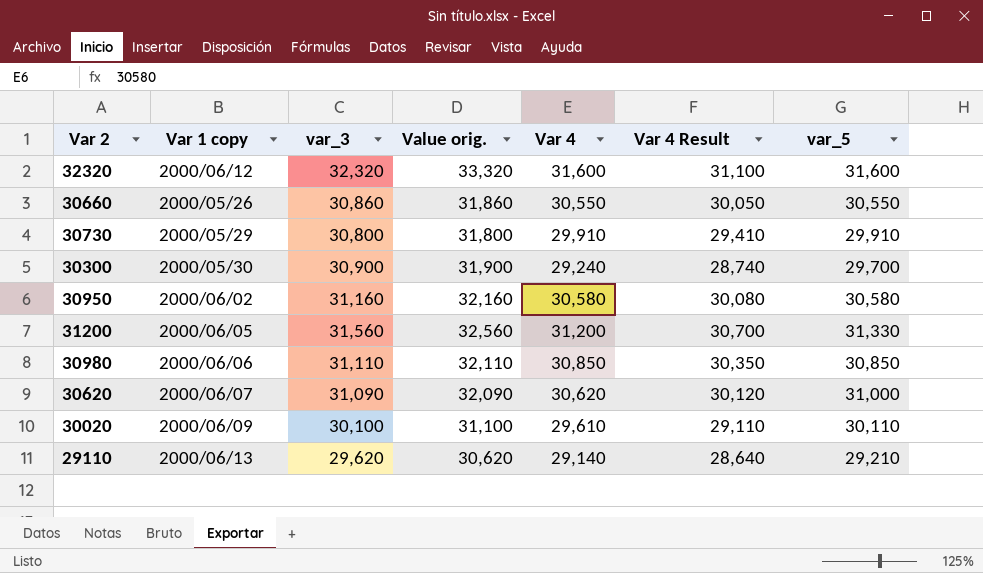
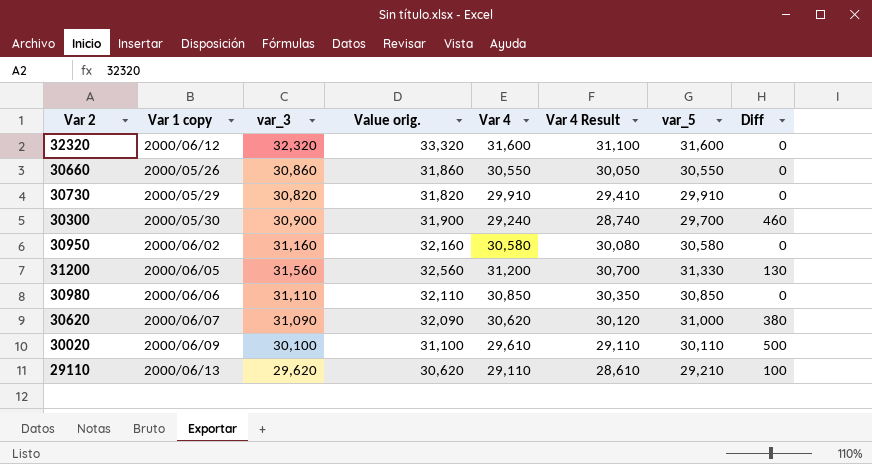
column Diff | formula: none -> [var_5] - [Var 4]
30730 | var_3: 30,800 -> 30,820
30730 | Value orig.: 31,800 -> 31,820
29110 | Var 4: 29,140 -> 29,110
29110 | Var 4 Result: 28,640 -> 28,610

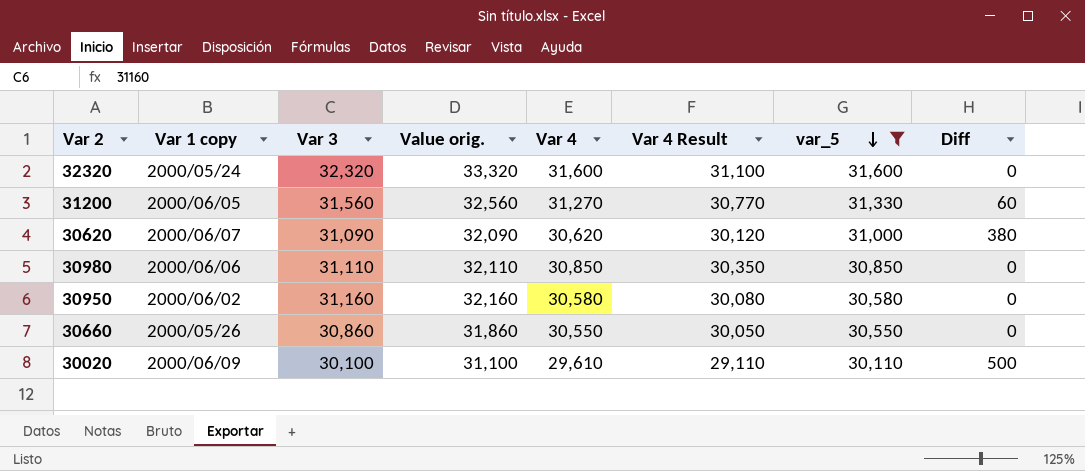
filter: none -> var_5 >= 30,110
row order: none -> var_5 descending
column name: var_3 -> Var 3
32320 | Var 1 copy: 2000/06/12 -> 2000/05/24
31200 | Var 4: 31,200 -> 31,270
31200 | Var 4 Result: 30,700 -> 30,770
31200 | Diff: 130 -> 60

